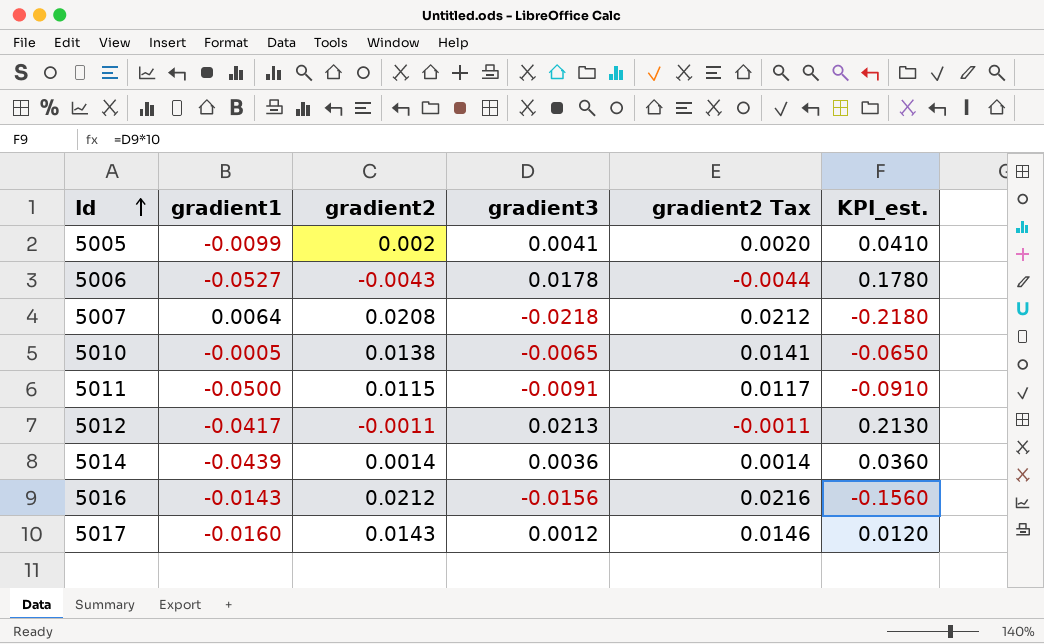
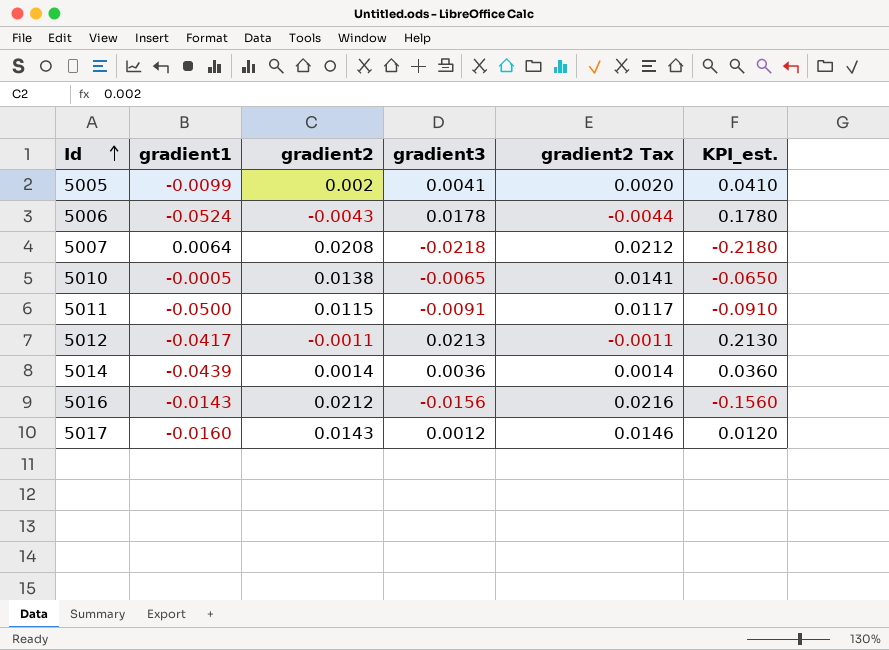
5006 | gradient1: -0.0527 -> -0.0524

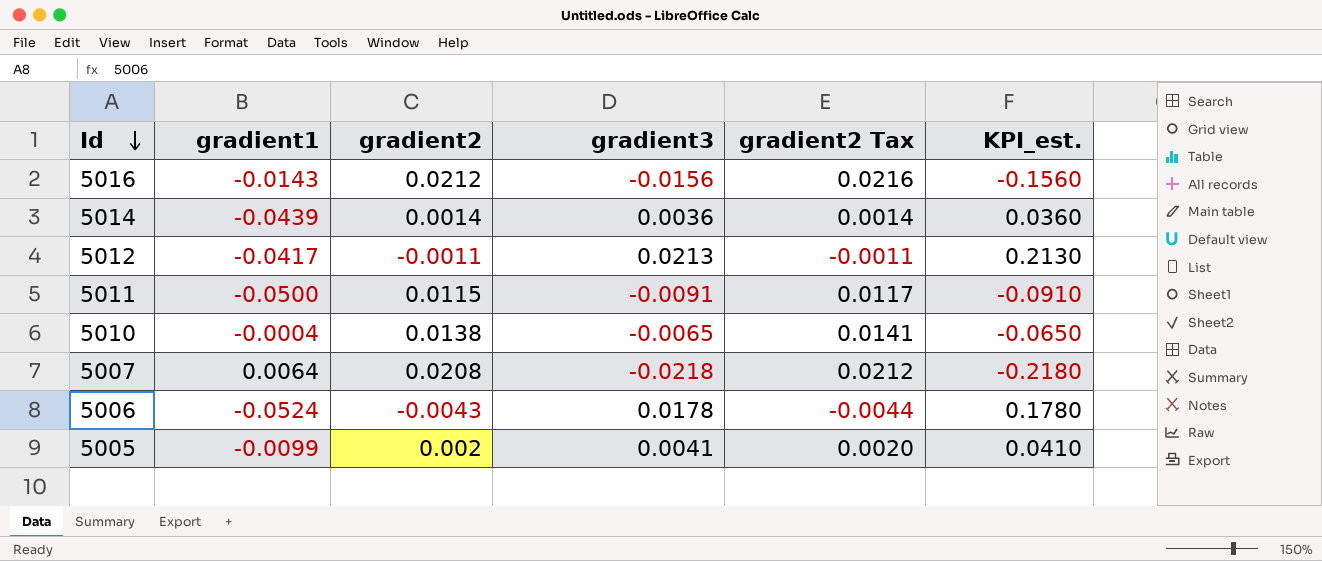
row order: Id ascending -> Id descending
row 5017: -0.0160 | 0.0143 | 0.0012 | 0.0146 | 0.0120 -> none
5010 | gradient1: -0.0005 -> -0.0004

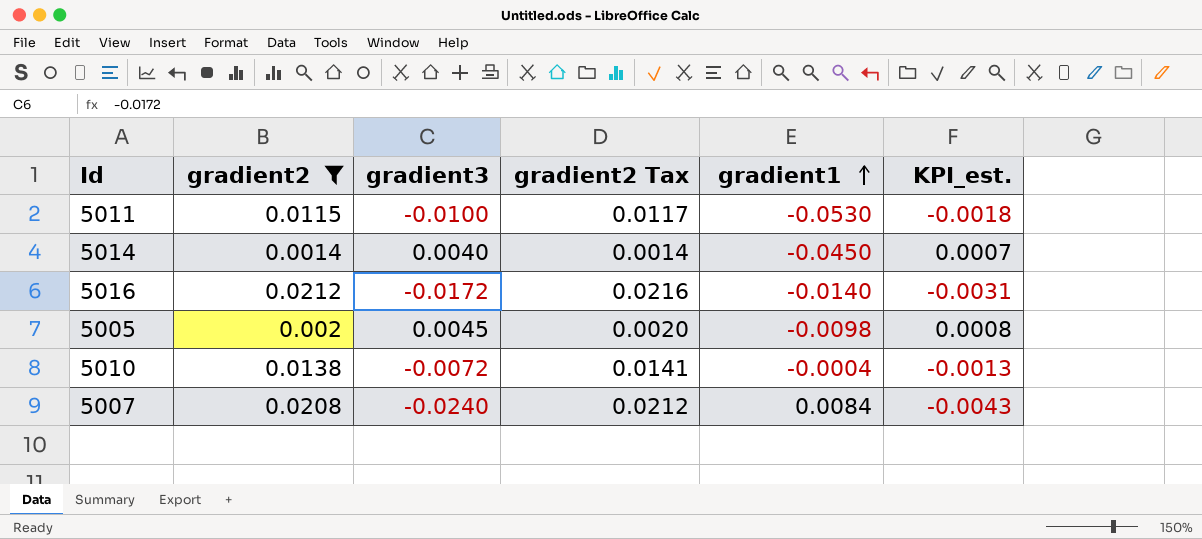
filter: none -> gradient2 >= 0.0014
row order: Id descending -> gradient1 ascending
column gradient1 | position: 2 -> 5
column KPI_est. | formula: [gradient3] * 10 -> [gradient3] * 0.18
5011 | gradient3: -0.0091 -> -0.0100
5011 | gradient1: -0.0500 -> -0.0530
5014 | gradient3: 0.0036 -> 0.0040
5014 | gradient1: -0.0439 -> -0.0450
5016 | gradient3: -0.0156 -> -0.0172
5016 | gradient1: -0.0143 -> -0.0140
5005 | gradient3: 0.0041 -> 0.0045
5005 | gradient1: -0.0099 -> -0.0098
5010 | gradient3: -0.0065 -> -0.0072
5007 | gradient3: -0.0218 -> -0.0240
5007 | gradient1: 0.0064 -> 0.0084

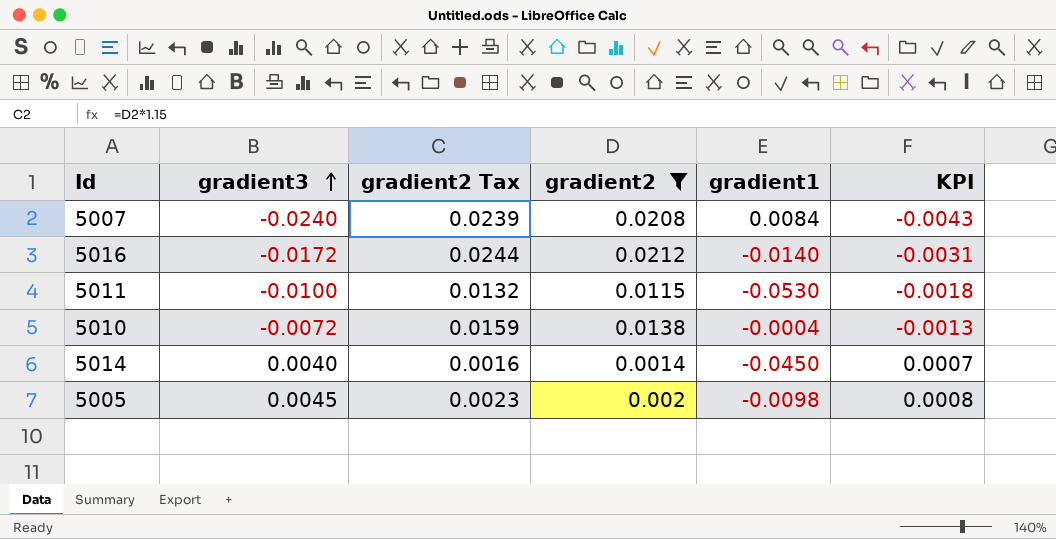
row order: gradient1 ascending -> gradient3 ascending
column gradient2 Tax | formula: [gradient2] * 1.02 -> [gradient2] * 1.15
column gradient2 | position: 2 -> 4
column name: KPI_est. -> KPI

